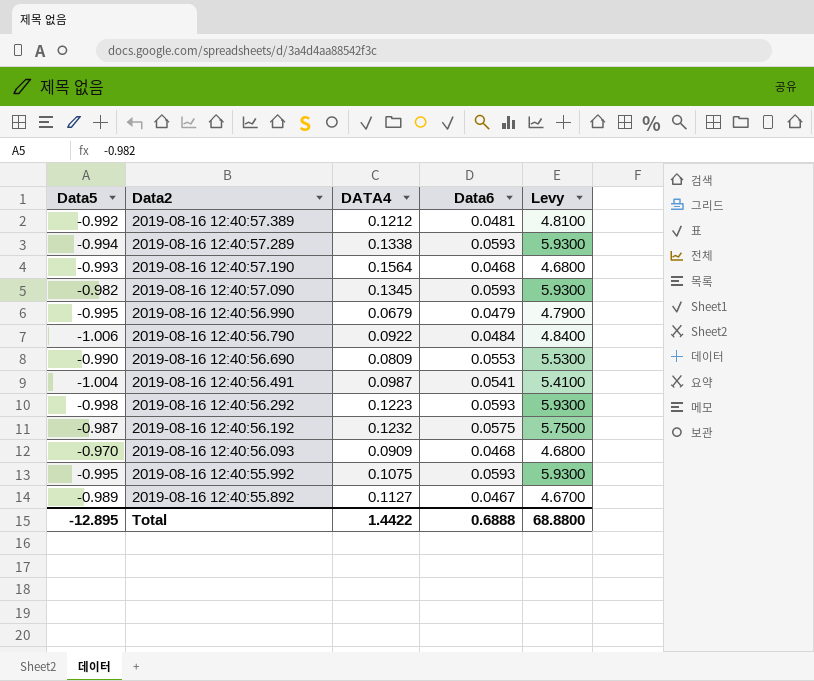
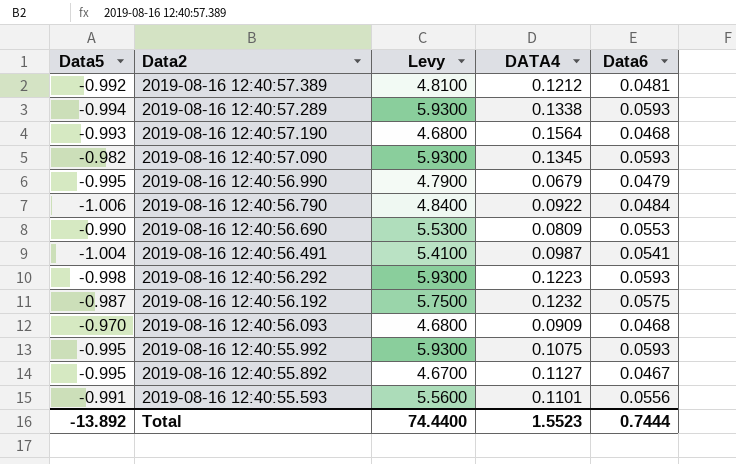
column Levy | position: 5 -> 3
2019-08-16 12:40:55.892 | Data5: -0.989 -> -0.995
row 2019-08-16 12:40:55.593: none -> -0.991 | 5.5600 | 0.1101 | 0.0556
Total | Data5: -12.895 -> -13.892
Total | Levy: 68.8800 -> 74.4400
Total | DATA4: 1.4422 -> 1.5523
Total | Data6: 0.6888 -> 0.7444

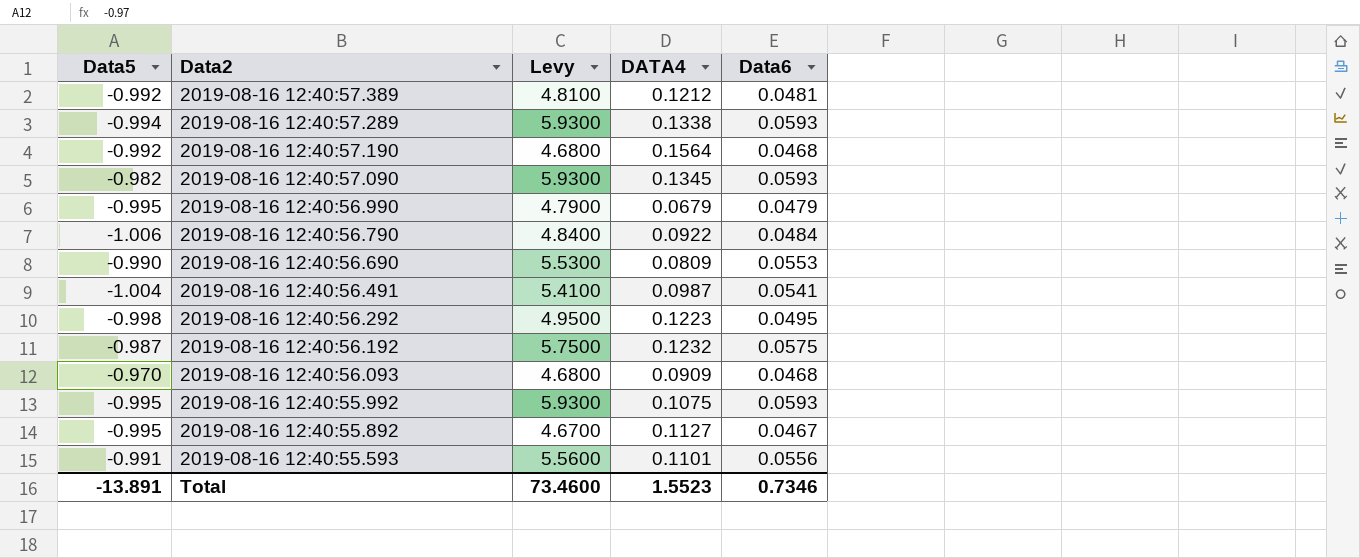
2019-08-16 12:40:57.190 | Data5: -0.993 -> -0.992
2019-08-16 12:40:56.292 | Levy: 5.9300 -> 4.9500
2019-08-16 12:40:56.292 | Data6: 0.0593 -> 0.0495
Total | Data5: -13.892 -> -13.891
Total | Levy: 74.4400 -> 73.4600
Total | Data6: 0.7444 -> 0.7346

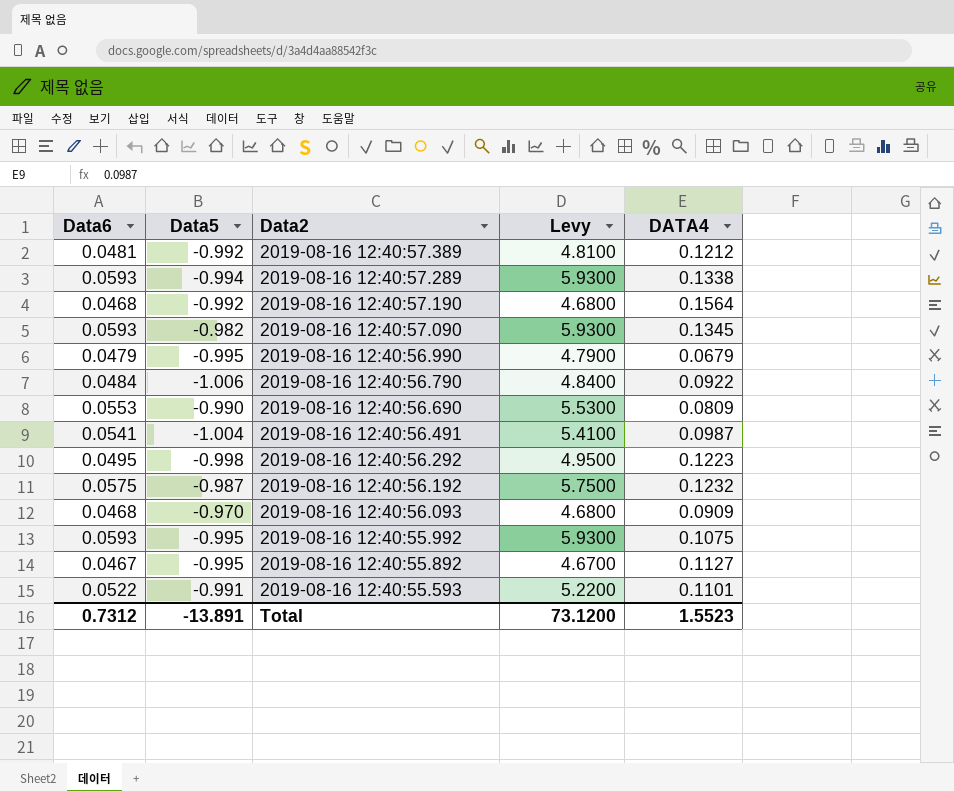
column Data6 | position: 5 -> 1
2019-08-16 12:40:55.593 | Data6: 0.0556 -> 0.0522
2019-08-16 12:40:55.593 | Levy: 5.5600 -> 5.2200
Total | Data6: 0.7346 -> 0.7312
Total | Levy: 73.4600 -> 73.1200

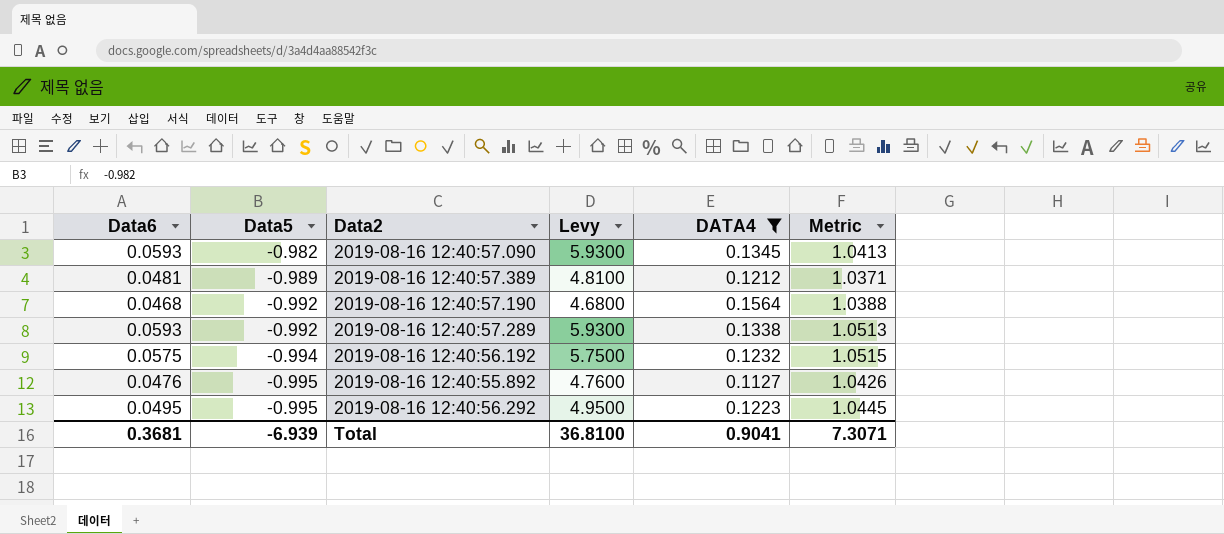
filter: none -> DATA4 >= 0.1127
row order: Data2 descending -> Data5 descending
column Metric | formula: none -> [Data6] - [Data5]
2019-08-16 12:40:57.389 | Data5: -0.992 -> -0.989
2019-08-16 12:40:57.289 | Data5: -0.994 -> -0.992
2019-08-16 12:40:56.192 | Data5: -0.987 -> -0.994
2019-08-16 12:40:55.892 | Data6: 0.0467 -> 0.0476
2019-08-16 12:40:55.892 | Levy: 4.6700 -> 4.7600
2019-08-16 12:40:56.292 | Data5: -0.998 -> -0.995
Total | Data6: 0.7312 -> 0.3681
Total | Data5: -13.891 -> -6.939
Total | Levy: 73.1200 -> 36.8100
Total | DATA4: 1.5523 -> 0.9041

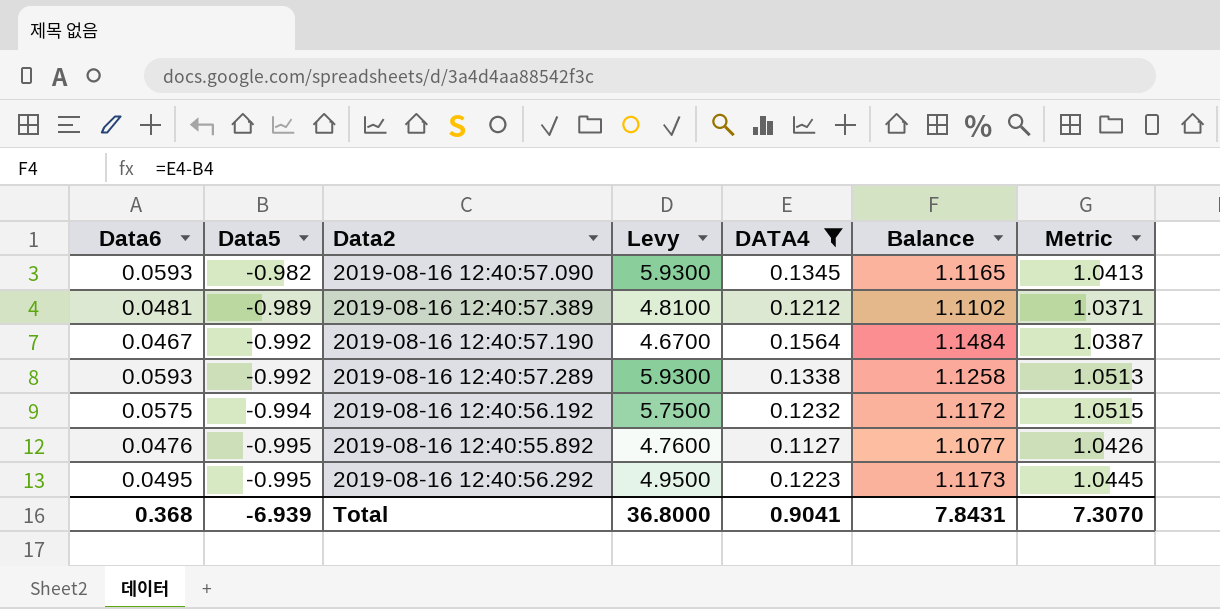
column Balance | formula: none -> [DATA4] - [Data5]
2019-08-16 12:40:57.190 | Data6: 0.0468 -> 0.0467
2019-08-16 12:40:57.190 | Levy: 4.6800 -> 4.6700
2019-08-16 12:40:57.190 | Metric: 1.0388 -> 1.0387
Total | Data6: 0.3681 -> 0.368
Total | Levy: 36.8100 -> 36.8000
Total | Metric: 7.3071 -> 7.3070

